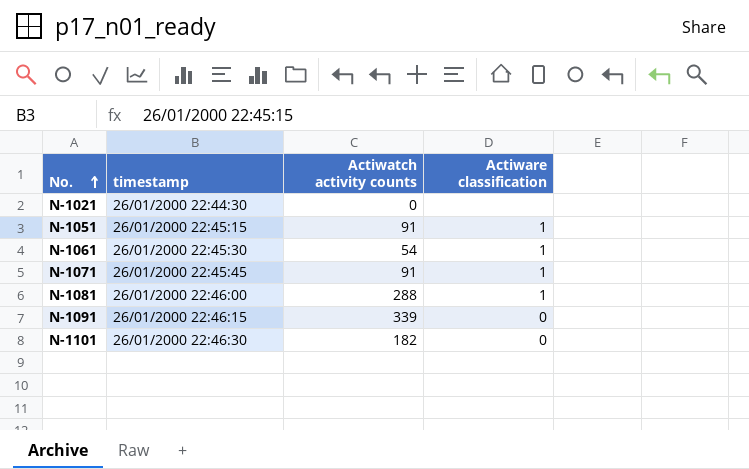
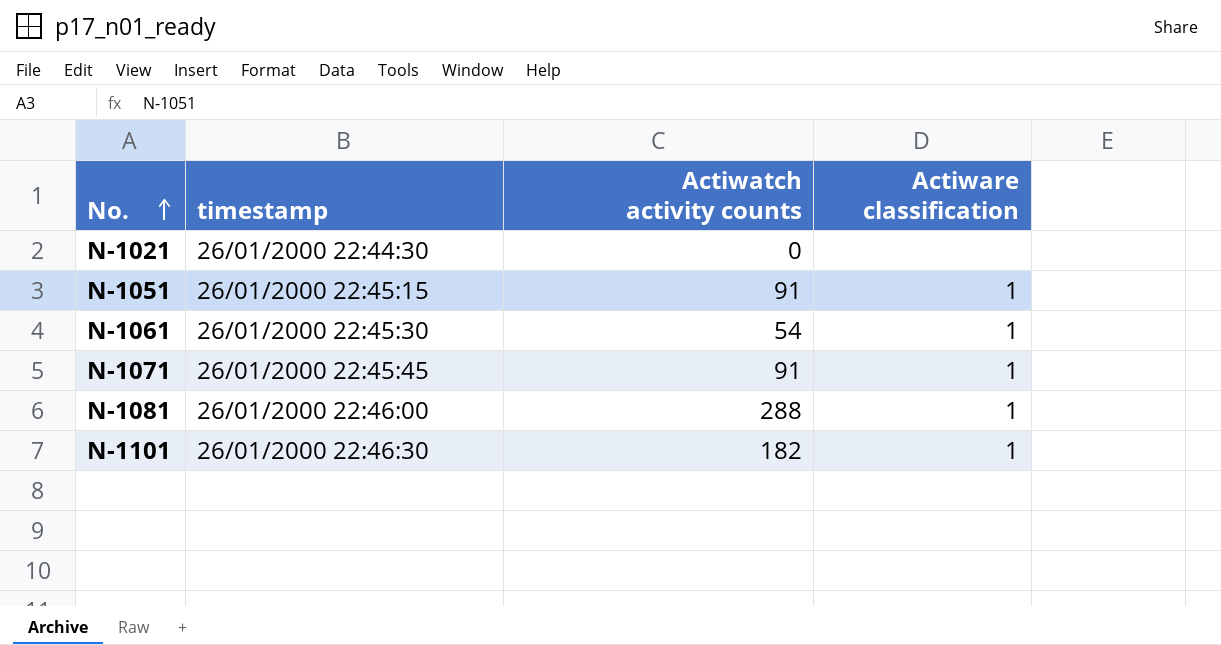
row N-1091: 26/01/2000 22:46:15 | 339 | 0 -> none
N-1101 | Actiware classification: 0 -> 1

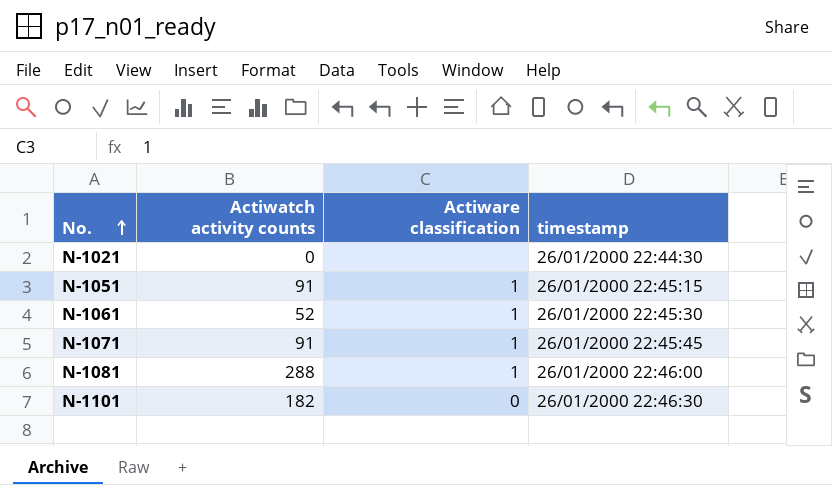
column timestamp | position: 2 -> 4
N-1061 | Actiwatch activity counts: 54 -> 52
N-1101 | Actiware classification: 1 -> 0

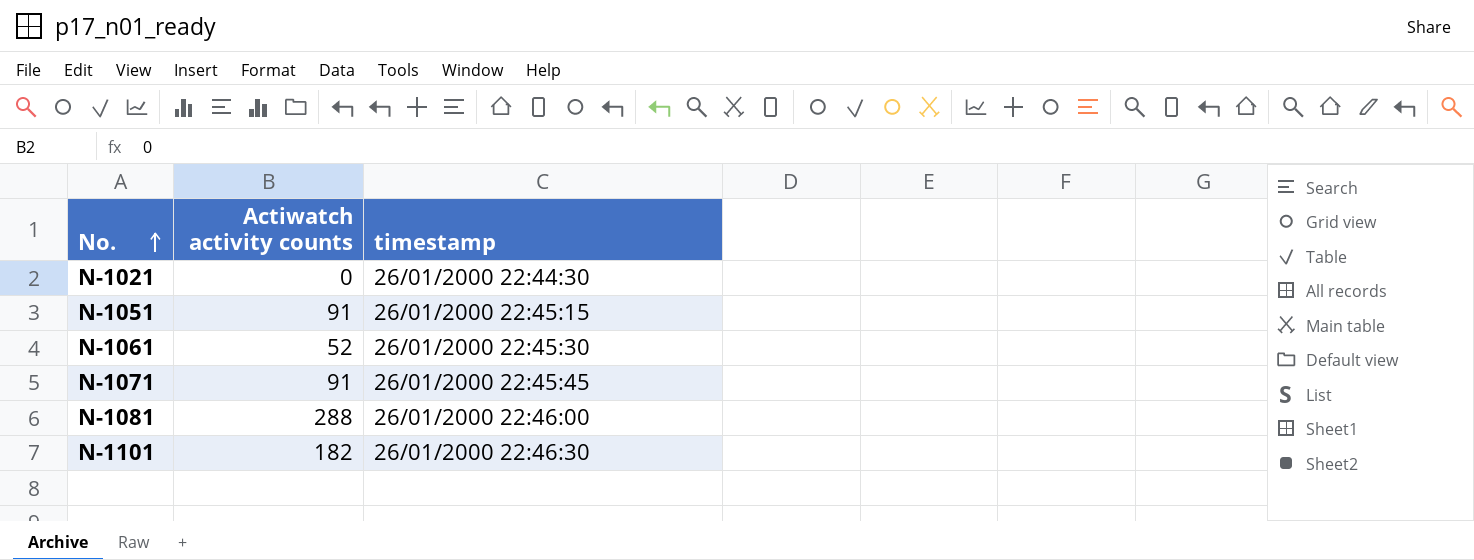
column Actiware classification | position: 3 -> none

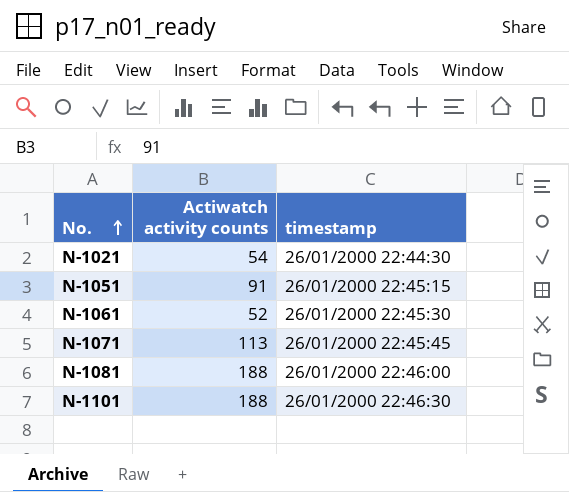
N-1021 | Actiwatch activity counts: 0 -> 54
N-1071 | Actiwatch activity counts: 91 -> 113
N-1081 | Actiwatch activity counts: 288 -> 188
N-1101 | Actiwatch activity counts: 182 -> 188

